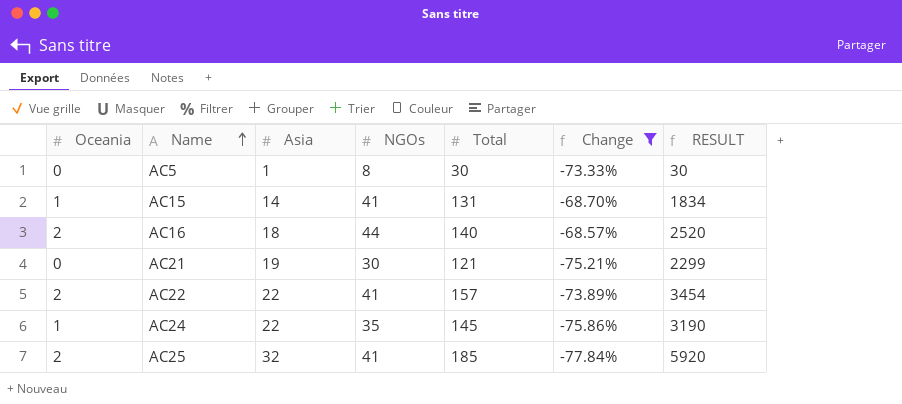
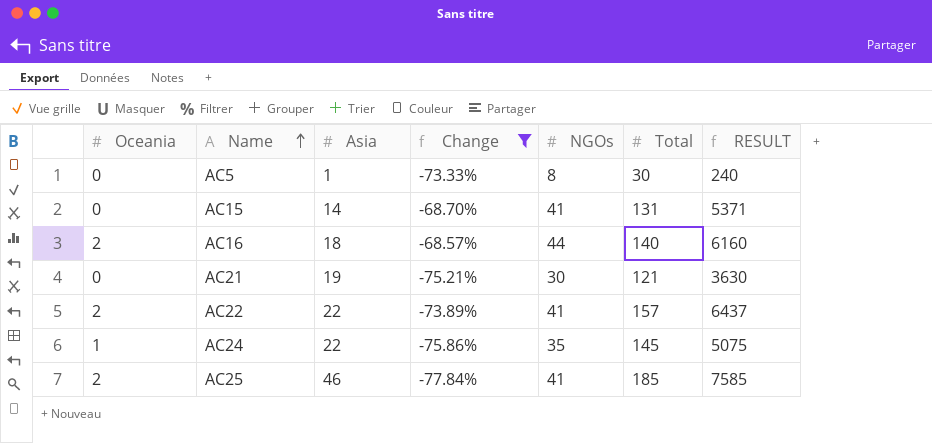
column Change | position: 6 -> 4
column RESULT | formula: [Asia] * [Total] -> [NGOs] * [Total]
AC15 | Oceania: 1 -> 0
AC25 | Asia: 32 -> 46

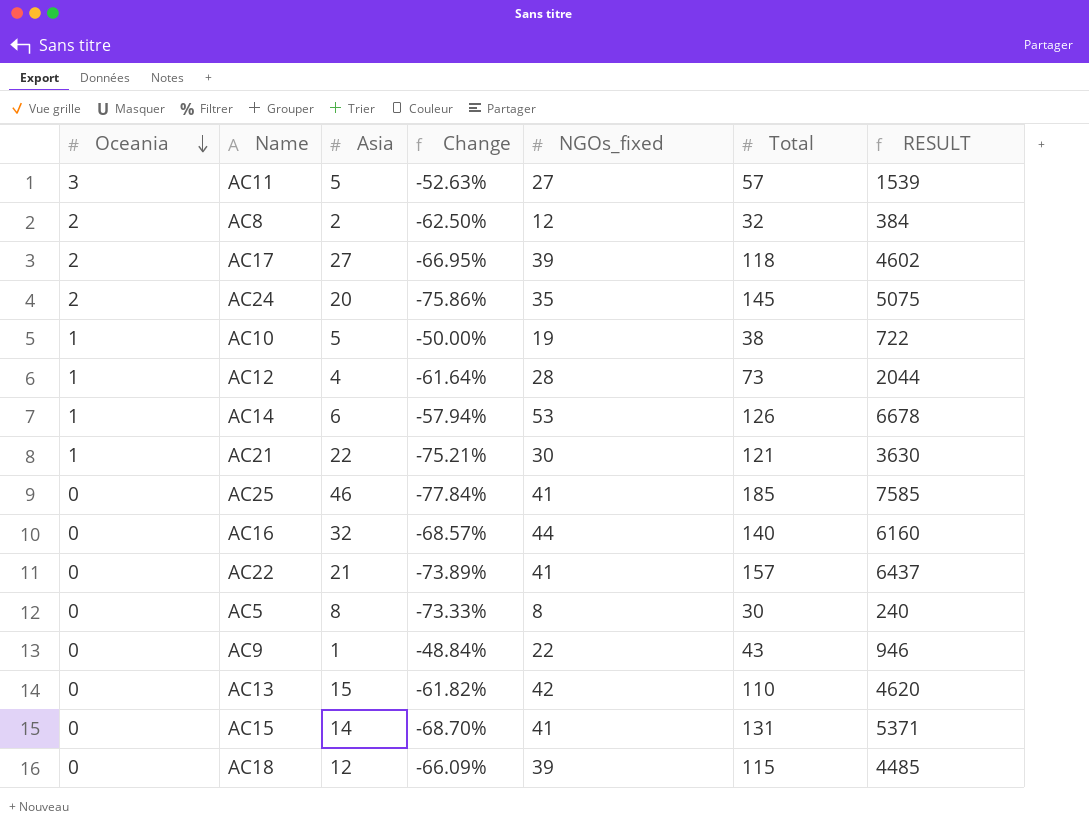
filter: Change <= -68.57% -> none
row order: Name ascending -> Oceania descending
column name: NGOs -> NGOs_fixed
AC24 | Oceania: 1 -> 2
AC24 | Asia: 22 -> 20
AC21 | Oceania: 0 -> 1
AC21 | Asia: 19 -> 22
AC25 | Oceania: 2 -> 0
AC16 | Oceania: 2 -> 0
AC16 | Asia: 18 -> 32
AC22 | Oceania: 2 -> 0
AC22 | Asia: 22 -> 21
AC5 | Asia: 1 -> 8

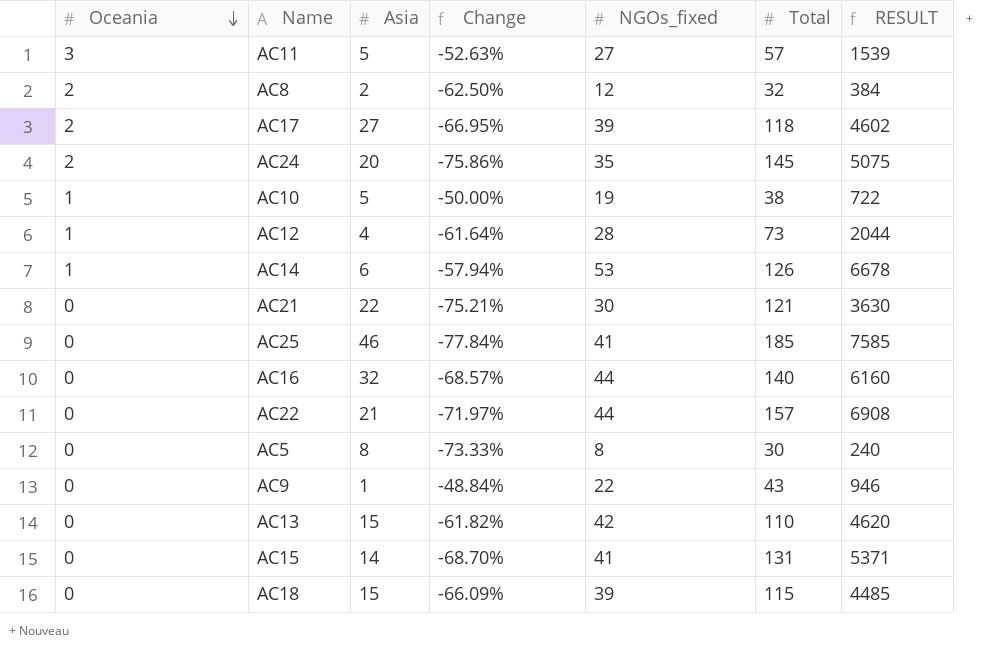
AC21 | Oceania: 1 -> 0
AC22 | Change: -73.89% -> -71.97%
AC22 | NGOs_fixed: 41 -> 44
AC22 | RESULT: 6437 -> 6908
AC18 | Asia: 12 -> 15

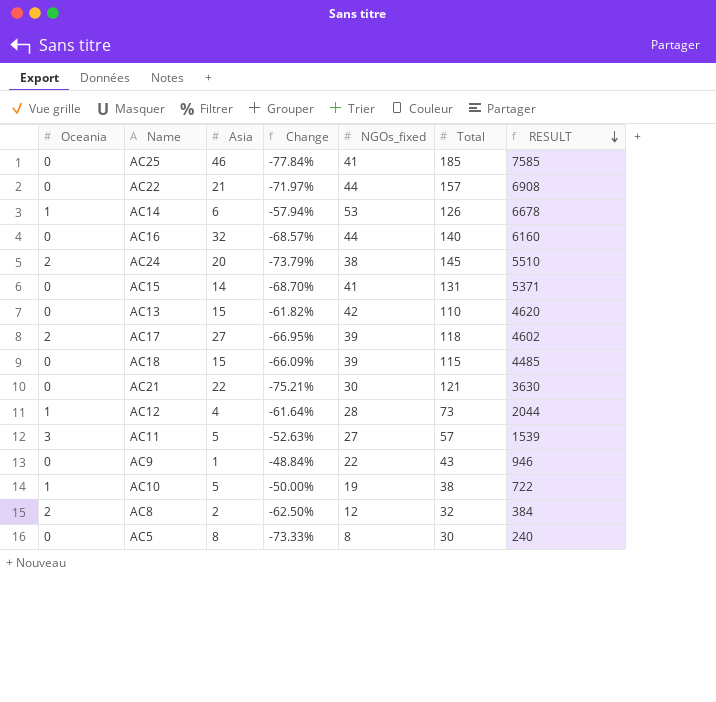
row order: Oceania descending -> RESULT descending
AC24 | Change: -75.86% -> -73.79%
AC24 | NGOs_fixed: 35 -> 38
AC24 | RESULT: 5075 -> 5510

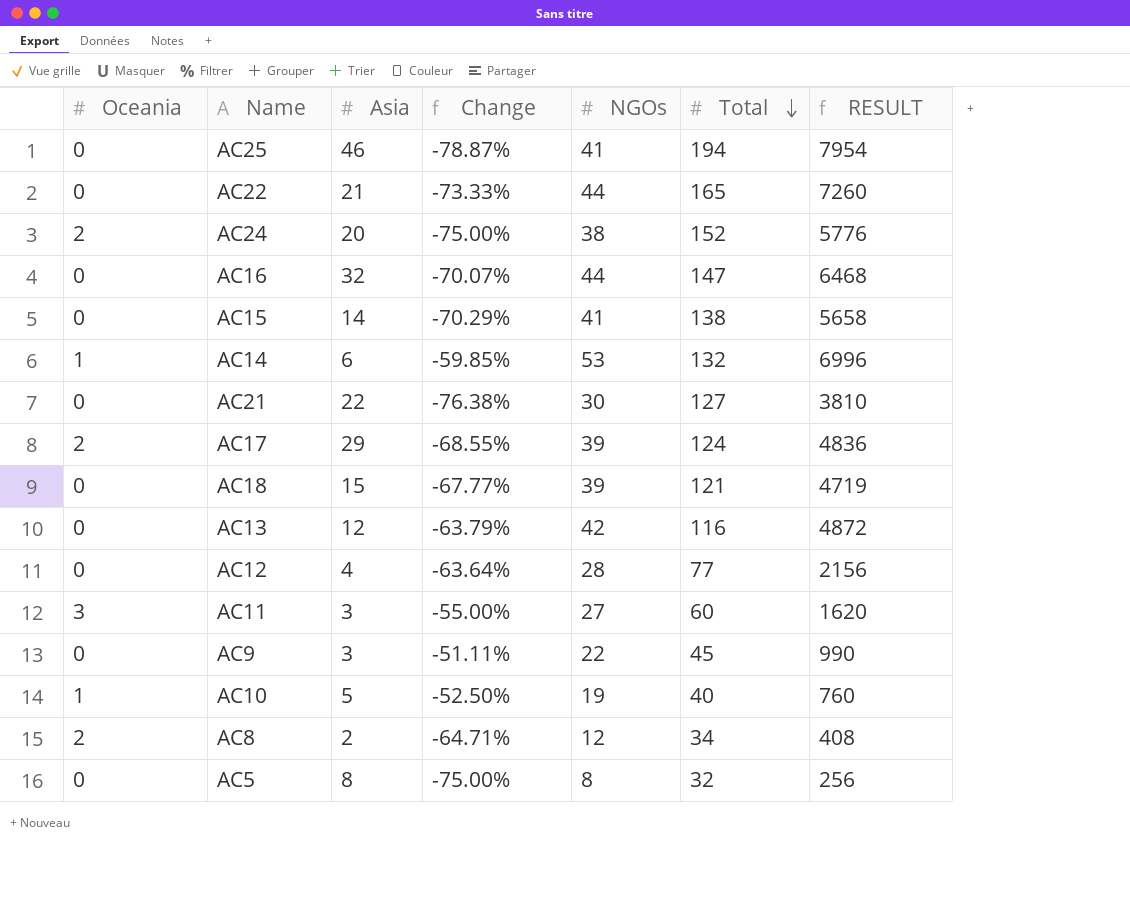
row order: RESULT descending -> Total descending
column name: NGOs_fixed -> NGOs
AC25 | Change: -77.84% -> -78.87%
AC25 | Total: 185 -> 194
AC25 | RESULT: 7585 -> 7954
AC22 | Change: -71.97% -> -73.33%
AC22 | Total: 157 -> 165
AC22 | RESULT: 6908 -> 7260
AC24 | Change: -73.79% -> -75.00%
AC24 | Total: 145 -> 152
AC24 | RESULT: 5510 -> 5776
AC16 | Change: -68.57% -> -70.07%
AC16 | Total: 140 -> 147
AC16 | RESULT: 6160 -> 6468
AC15 | Change: -68.70% -> -70.29%
AC15 | Total: 131 -> 138
AC15 | RESULT: 5371 -> 5658
AC14 | Change: -57.94% -> -59.85%
AC14 | Total: 126 -> 132
AC14 | RESULT: 6678 -> 6996
AC21 | Change: -75.21% -> -76.38%
AC21 | Total: 121 -> 127
AC21 | RESULT: 3630 -> 3810
AC17 | Asia: 27 -> 29
AC17 | Change: -66.95% -> -68.55%
AC17 | Total: 118 -> 124
AC17 | RESULT: 4602 -> 4836
AC18 | Change: -66.09% -> -67.77%
AC18 | Total: 115 -> 121
AC18 | RESULT: 4485 -> 4719
AC13 | Asia: 15 -> 12
AC13 | Change: -61.82% -> -63.79%
AC13 | Total: 110 -> 116
AC13 | RESULT: 4620 -> 4872
AC12 | Oceania: 1 -> 0
AC12 | Change: -61.64% -> -63.64%
AC12 | Total: 73 -> 77
AC12 | RESULT: 2044 -> 2156
AC11 | Asia: 5 -> 3
AC11 | Change: -52.63% -> -55.00%
AC11 | Total: 57 -> 60
AC11 | RESULT: 1539 -> 1620
AC9 | Asia: 1 -> 3
AC9 | Change: -48.84% -> -51.11%
AC9 | Total: 43 -> 45
AC9 | RESULT: 946 -> 990
AC10 | Change: -50.00% -> -52.50%
AC10 | Total: 38 -> 40
AC10 | RESULT: 722 -> 760
AC8 | Change: -62.50% -> -64.71%
AC8 | Total: 32 -> 34
AC8 | RESULT: 384 -> 408
AC5 | Change: -73.33% -> -75.00%
AC5 | Total: 30 -> 32
AC5 | RESULT: 240 -> 256

